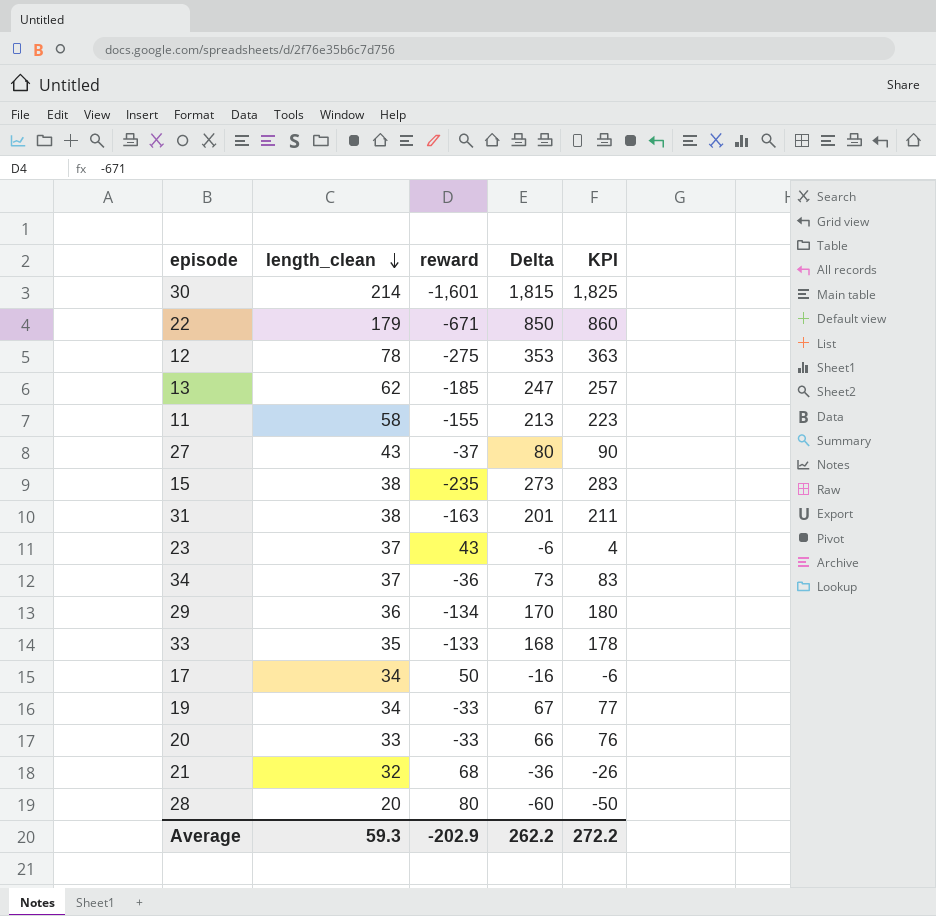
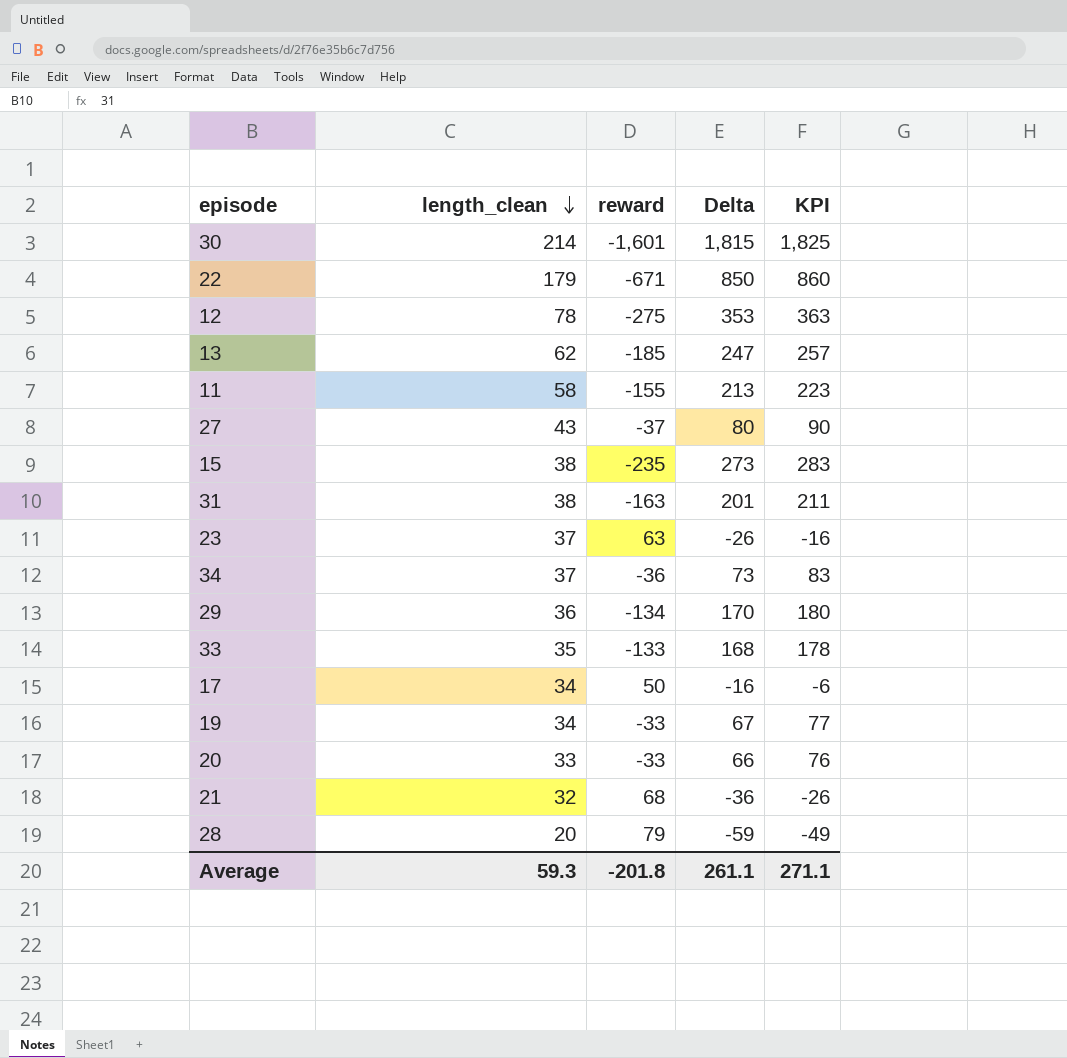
23 | reward: 43 -> 63
23 | Delta: -6 -> -26
23 | KPI: 4 -> -16
28 | reward: 80 -> 79
28 | Delta: -60 -> -59
28 | KPI: -50 -> -49
Average | reward: -202.9 -> -201.8
Average | Delta: 262.2 -> 261.1
Average | KPI: 272.2 -> 271.1

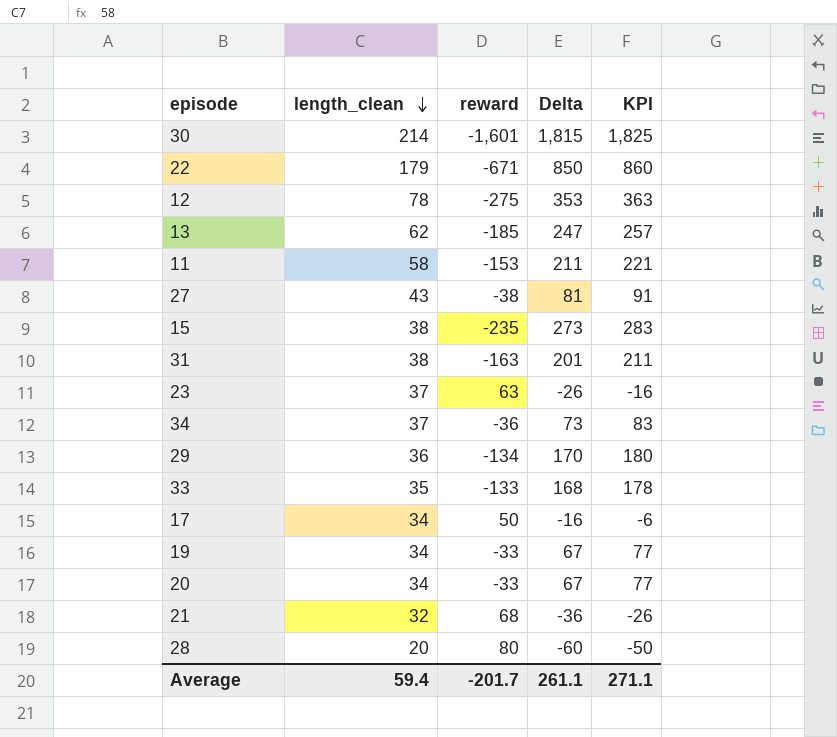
11 | reward: -155 -> -153
11 | Delta: 213 -> 211
11 | KPI: 223 -> 221
27 | reward: -37 -> -38
27 | Delta: 80 -> 81
27 | KPI: 90 -> 91
20 | length_clean: 33 -> 34
20 | Delta: 66 -> 67
20 | KPI: 76 -> 77
28 | reward: 79 -> 80
28 | Delta: -59 -> -60
28 | KPI: -49 -> -50
Average | length_clean: 59.3 -> 59.4
Average | reward: -201.8 -> -201.7

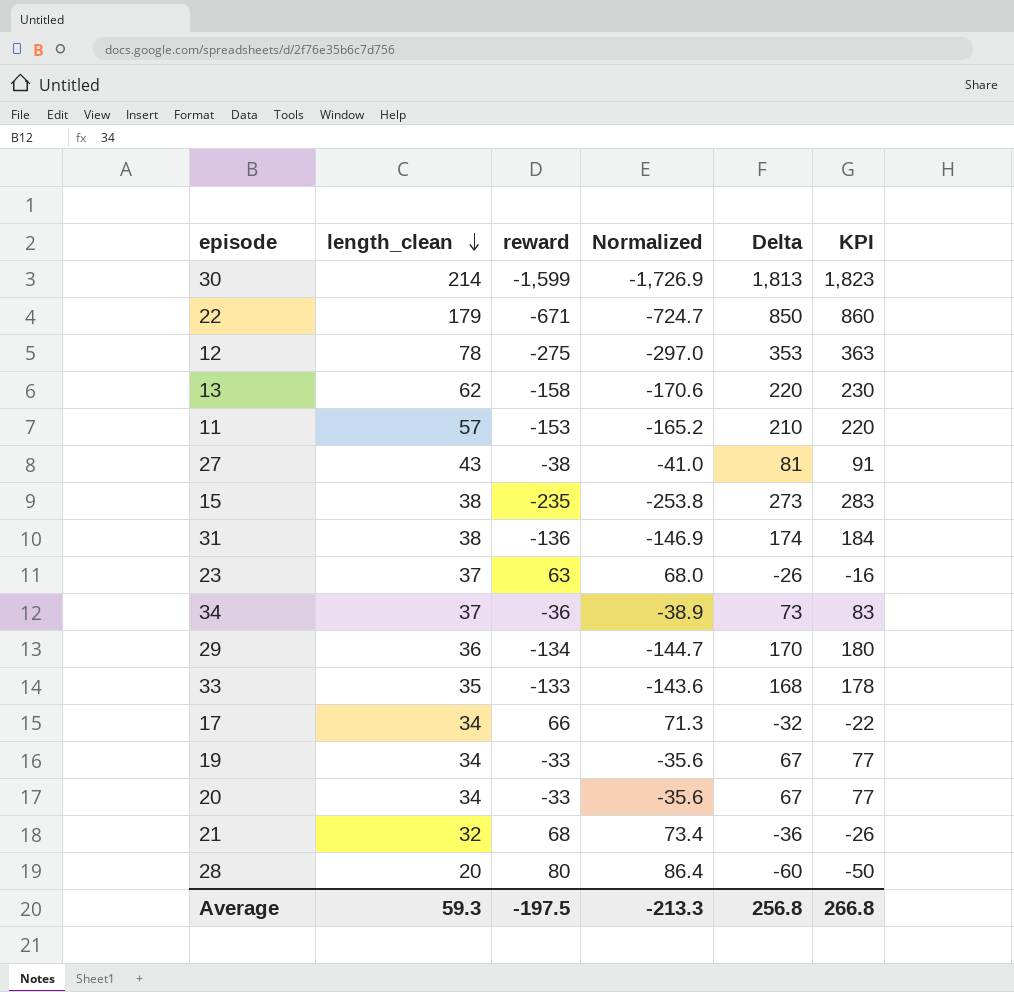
column Normalized | formula: none -> [reward] * 1.08
30 | reward: -1,601 -> -1,599
30 | Delta: 1,815 -> 1,813
30 | KPI: 1,825 -> 1,823
13 | reward: -185 -> -158
13 | Delta: 247 -> 220
13 | KPI: 257 -> 230
11 | length_clean: 58 -> 57
11 | Delta: 211 -> 210
11 | KPI: 221 -> 220
31 | reward: -163 -> -136
31 | Delta: 201 -> 174
31 | KPI: 211 -> 184
17 | reward: 50 -> 66
17 | Delta: -16 -> -32
17 | KPI: -6 -> -22
Average | length_clean: 59.4 -> 59.3
Average | reward: -201.7 -> -197.5
Average | Delta: 261.1 -> 256.8
Average | KPI: 271.1 -> 266.8

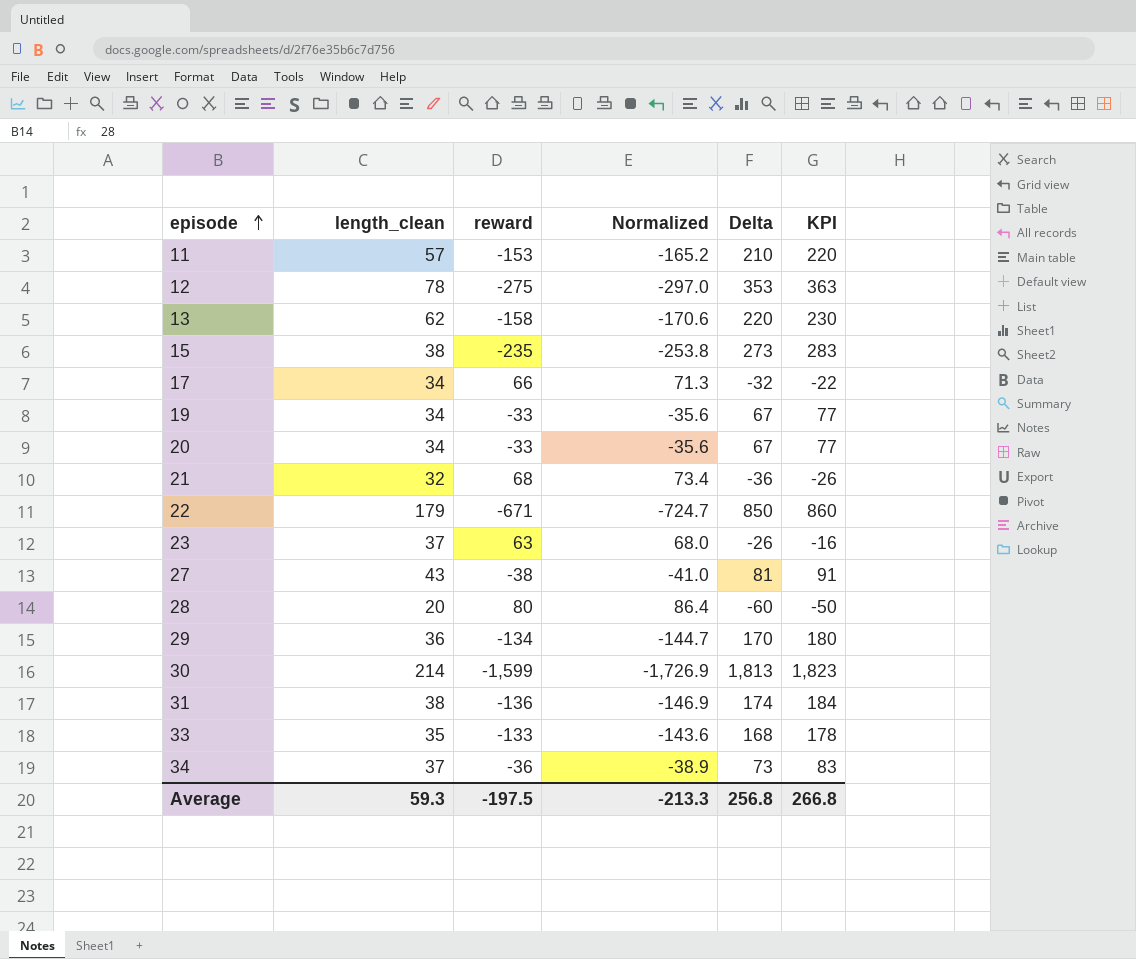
row order: length_clean descending -> episode ascending

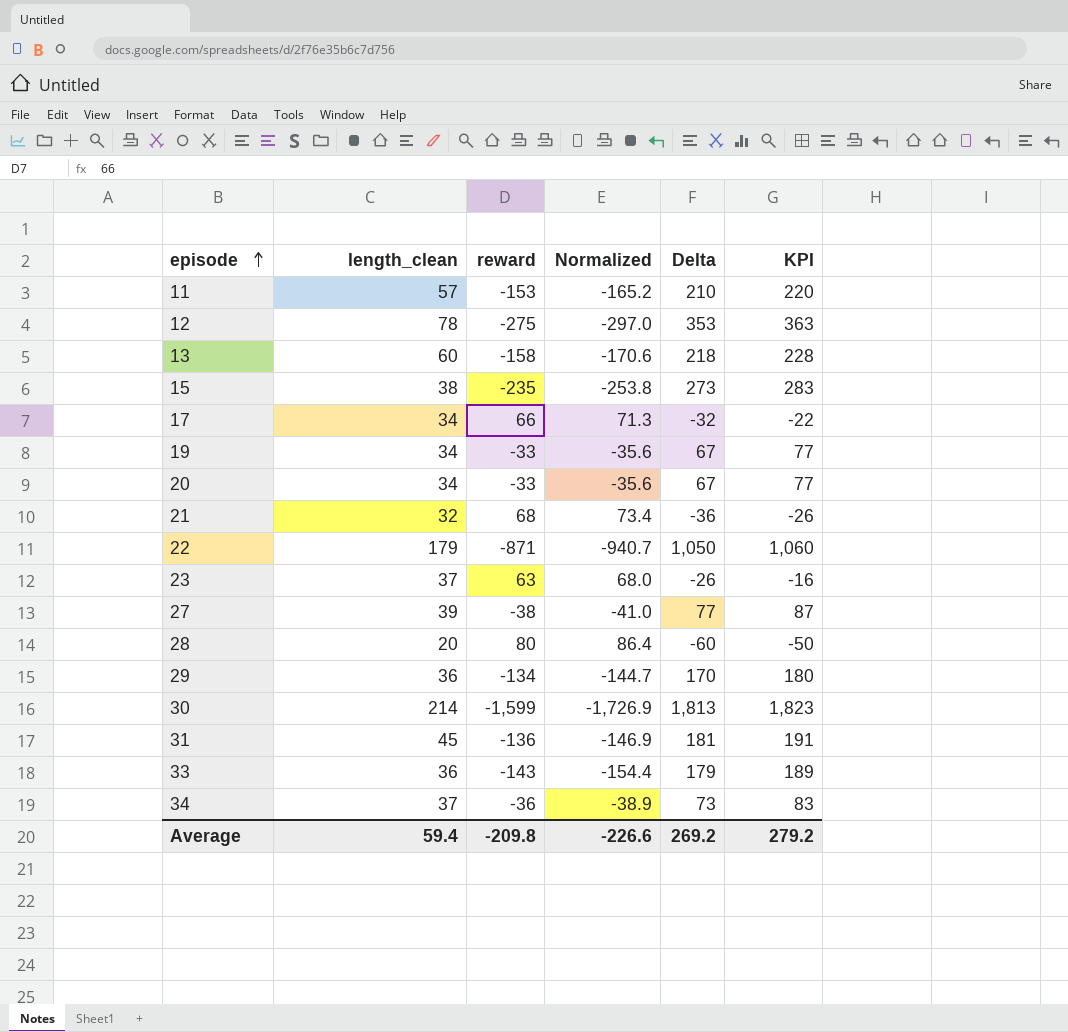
13 | length_clean: 62 -> 60
13 | Delta: 220 -> 218
13 | KPI: 230 -> 228
22 | reward: -671 -> -871
22 | Normalized: -724.7 -> -940.7
22 | Delta: 850 -> 1,050
22 | KPI: 860 -> 1,060
27 | length_clean: 43 -> 39
27 | Delta: 81 -> 77
27 | KPI: 91 -> 87
31 | length_clean: 38 -> 45
31 | Delta: 174 -> 181
31 | KPI: 184 -> 191
33 | length_clean: 35 -> 36
33 | reward: -133 -> -143
33 | Normalized: -143.6 -> -154.4
33 | Delta: 168 -> 179
33 | KPI: 178 -> 189
Average | length_clean: 59.3 -> 59.4
Average | reward: -197.5 -> -209.8
Average | Normalized: -213.3 -> -226.6
Average | Delta: 256.8 -> 269.2
Average | KPI: 266.8 -> 279.2

